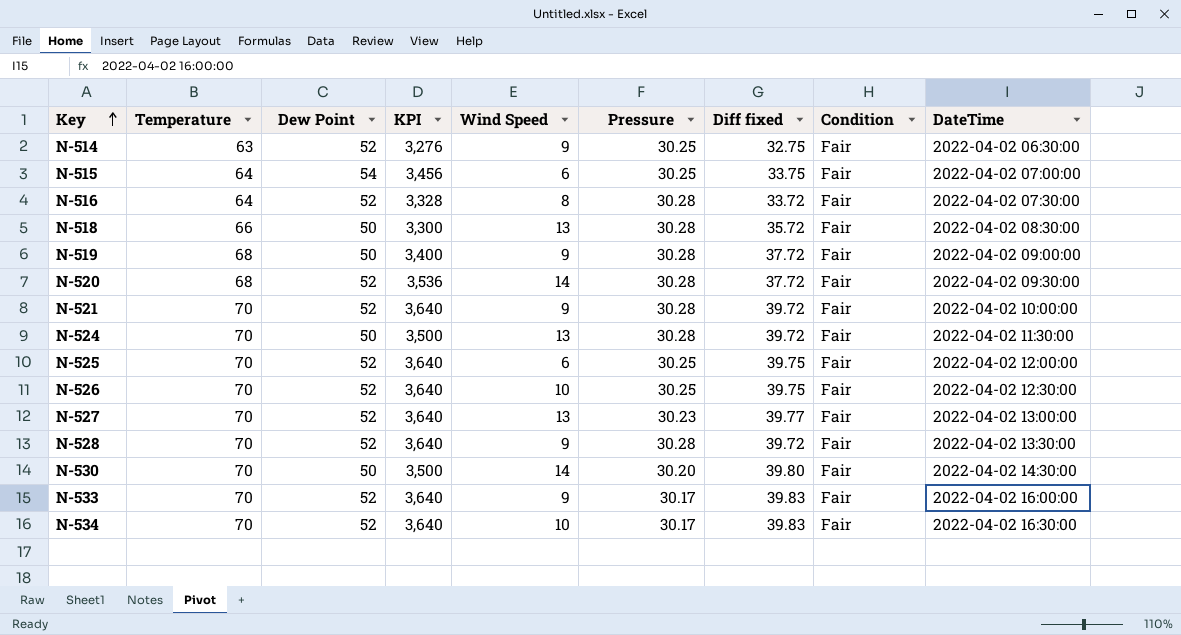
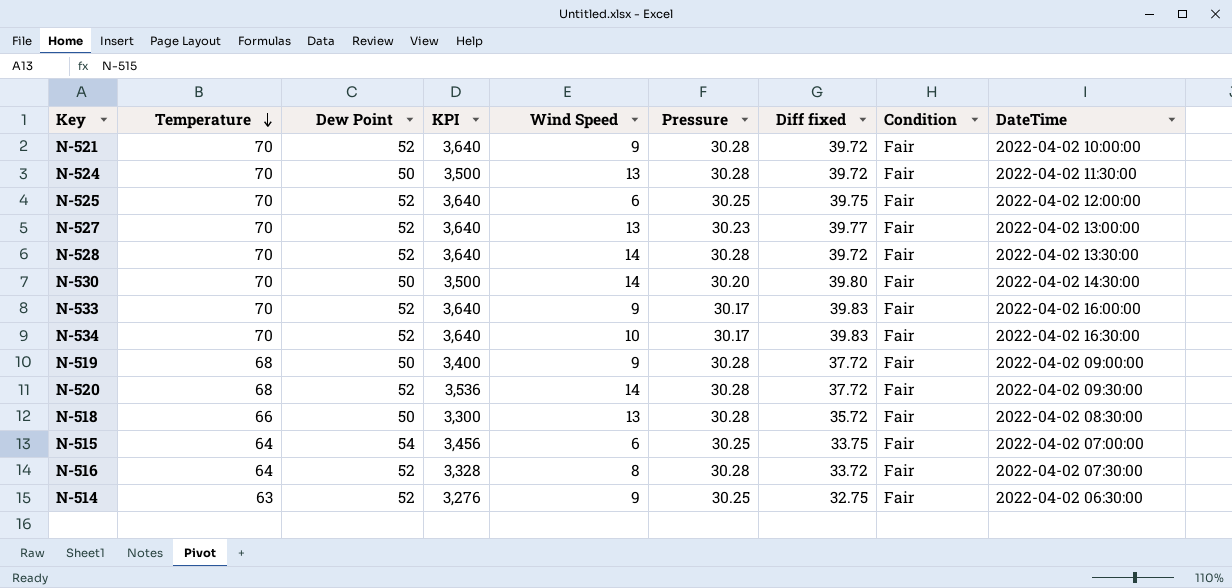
row order: Key ascending -> Temperature descending
row N-526: 70 | 52 | 3,640 | 10 | 30.25 | 39.75 | Fair | 2022-04-02 12:30:00 -> none
N-528 | Wind Speed: 9 -> 14

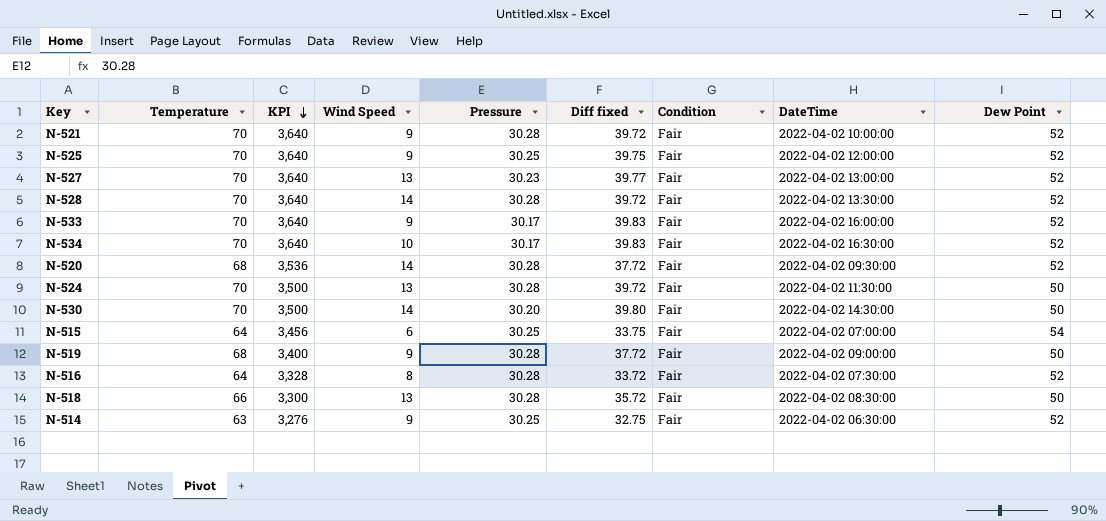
row order: Temperature descending -> KPI descending
column Dew Point | position: 3 -> 9
N-525 | Wind Speed: 6 -> 9

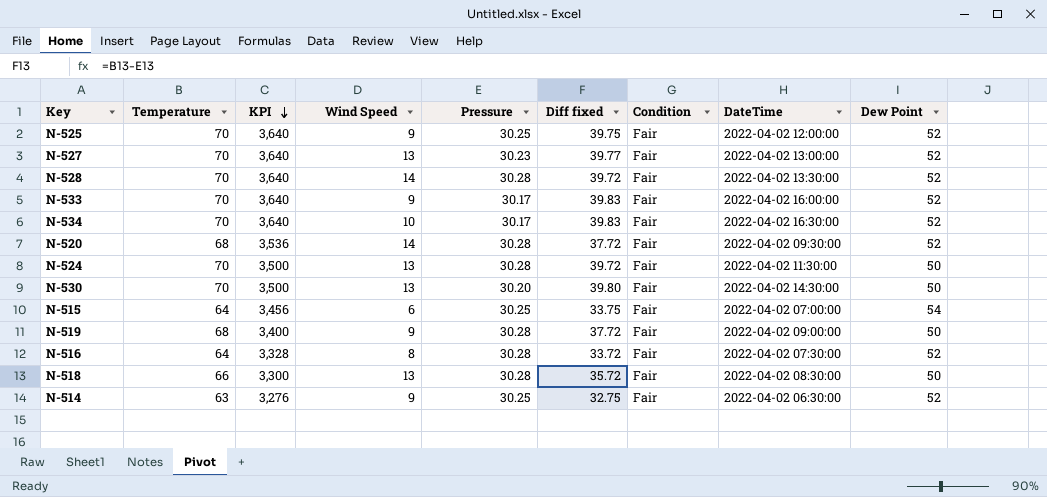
row N-521: 70 | 3,640 | 9 | 30.28 | 39.72 | Fair | 2022-04-02 10:00:00 | 52 -> none
N-530 | Wind Speed: 14 -> 13

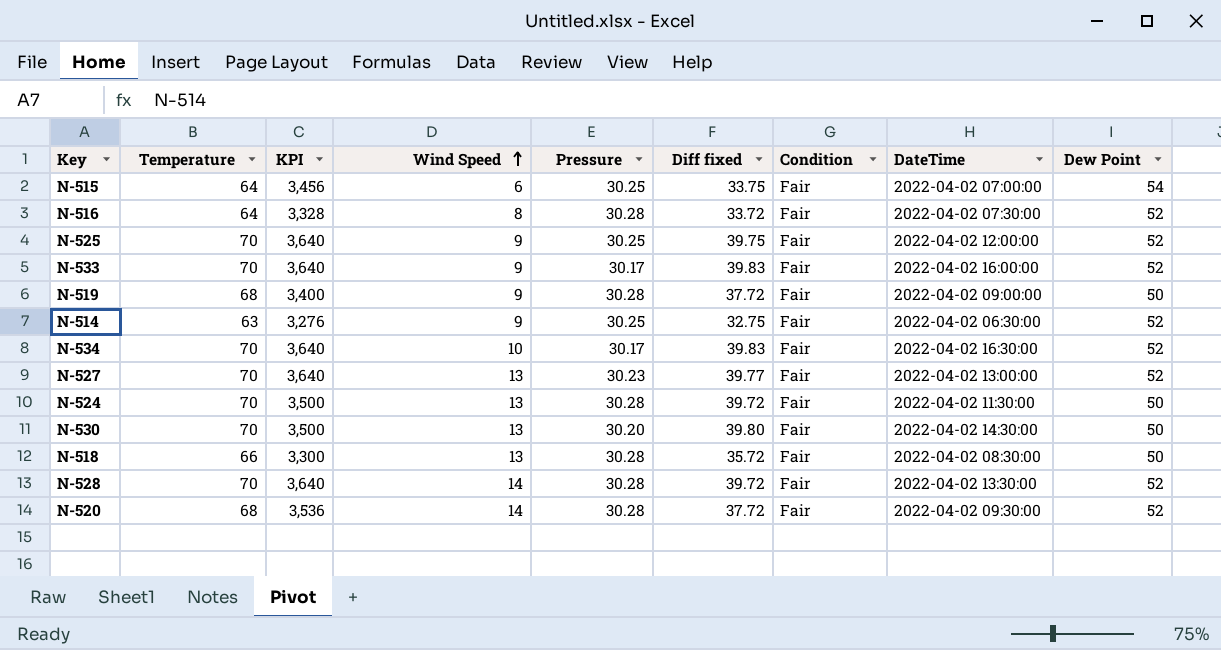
row order: KPI descending -> Wind Speed ascending

